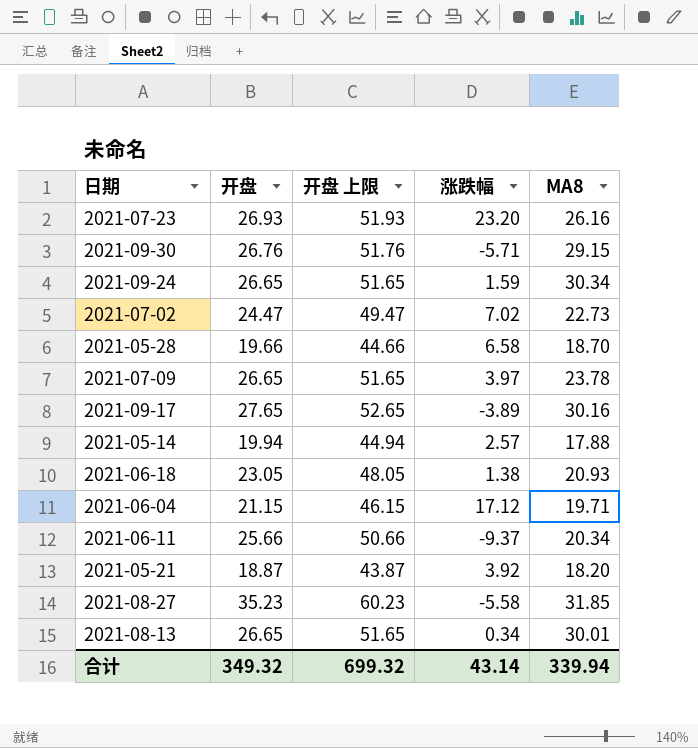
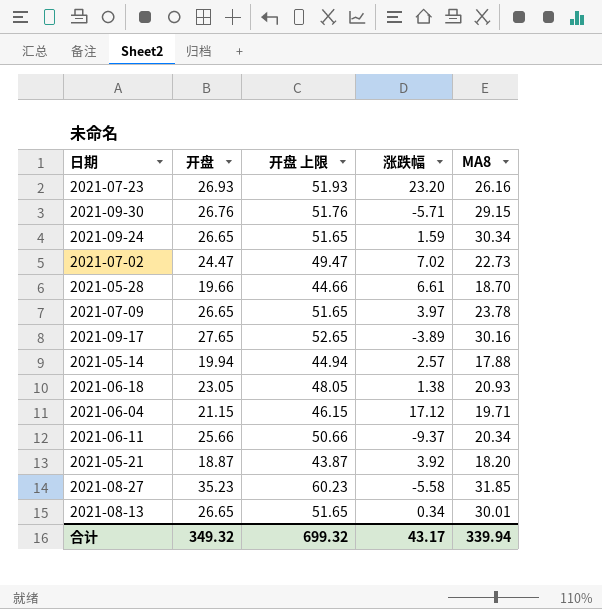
2021-05-28 | 涨跌幅: 6.58 -> 6.61
合计 | 涨跌幅: 43.14 -> 43.17

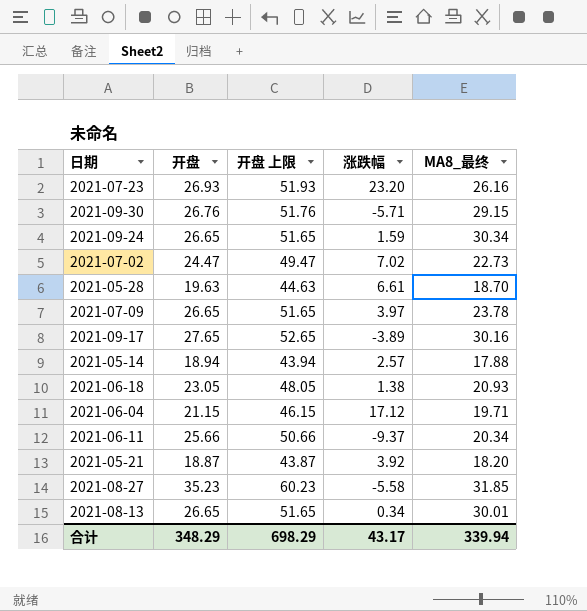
column name: MA8 -> MA8_最终
2021-05-28 | 开盘: 19.66 -> 19.63
2021-05-28 | 开盘 上限: 44.66 -> 44.63
2021-05-14 | 开盘: 19.94 -> 18.94
2021-05-14 | 开盘 上限: 44.94 -> 43.94
合计 | 开盘: 349.32 -> 348.29
合计 | 开盘 上限: 699.32 -> 698.29

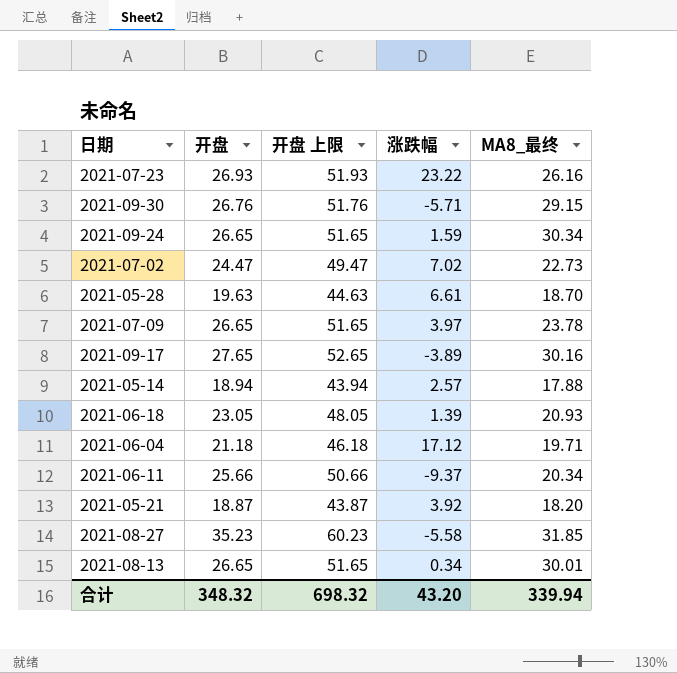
2021-07-23 | 涨跌幅: 23.20 -> 23.22
2021-06-18 | 涨跌幅: 1.38 -> 1.39
2021-06-04 | 开盘: 21.15 -> 21.18
2021-06-04 | 开盘 上限: 46.15 -> 46.18
合计 | 开盘: 348.29 -> 348.32
合计 | 开盘 上限: 698.29 -> 698.32
合计 | 涨跌幅: 43.17 -> 43.20

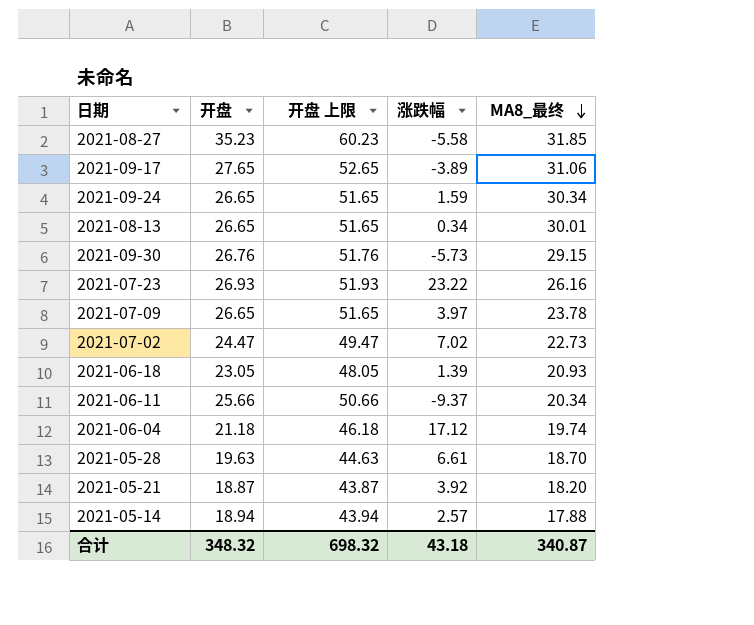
row order: none -> MA8_最终 descending
2021-09-17 | MA8_最终: 30.16 -> 31.06
2021-09-30 | 涨跌幅: -5.71 -> -5.73
2021-06-04 | MA8_最终: 19.71 -> 19.74
合计 | 涨跌幅: 43.20 -> 43.18
合计 | MA8_最终: 339.94 -> 340.87

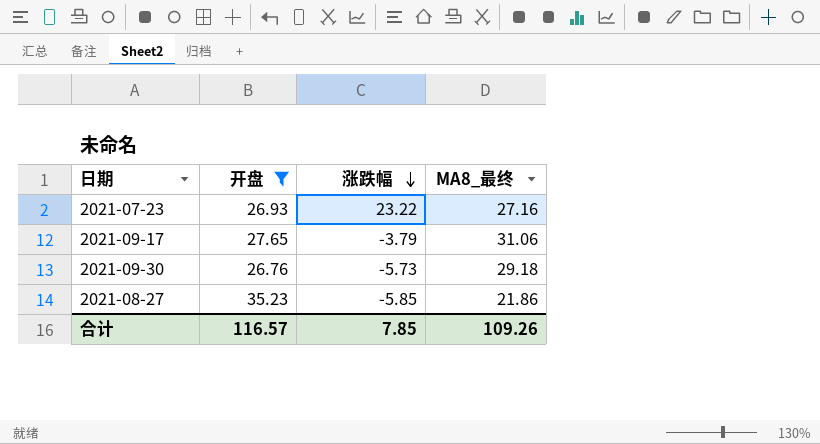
filter: none -> 开盘 >= 26.76
row order: MA8_最终 descending -> 涨跌幅 descending
column 开盘 上限 | formula: [开盘] + 25 -> none
2021-07-23 | MA8_最终: 26.16 -> 27.16
2021-09-17 | 涨跌幅: -3.89 -> -3.79
2021-09-30 | MA8_最终: 29.15 -> 29.18
2021-08-27 | 涨跌幅: -5.58 -> -5.85
2021-08-27 | MA8_最终: 31.85 -> 21.86
合计 | 开盘: 348.32 -> 116.57
合计 | 涨跌幅: 43.18 -> 7.85
合计 | MA8_最终: 340.87 -> 109.26

